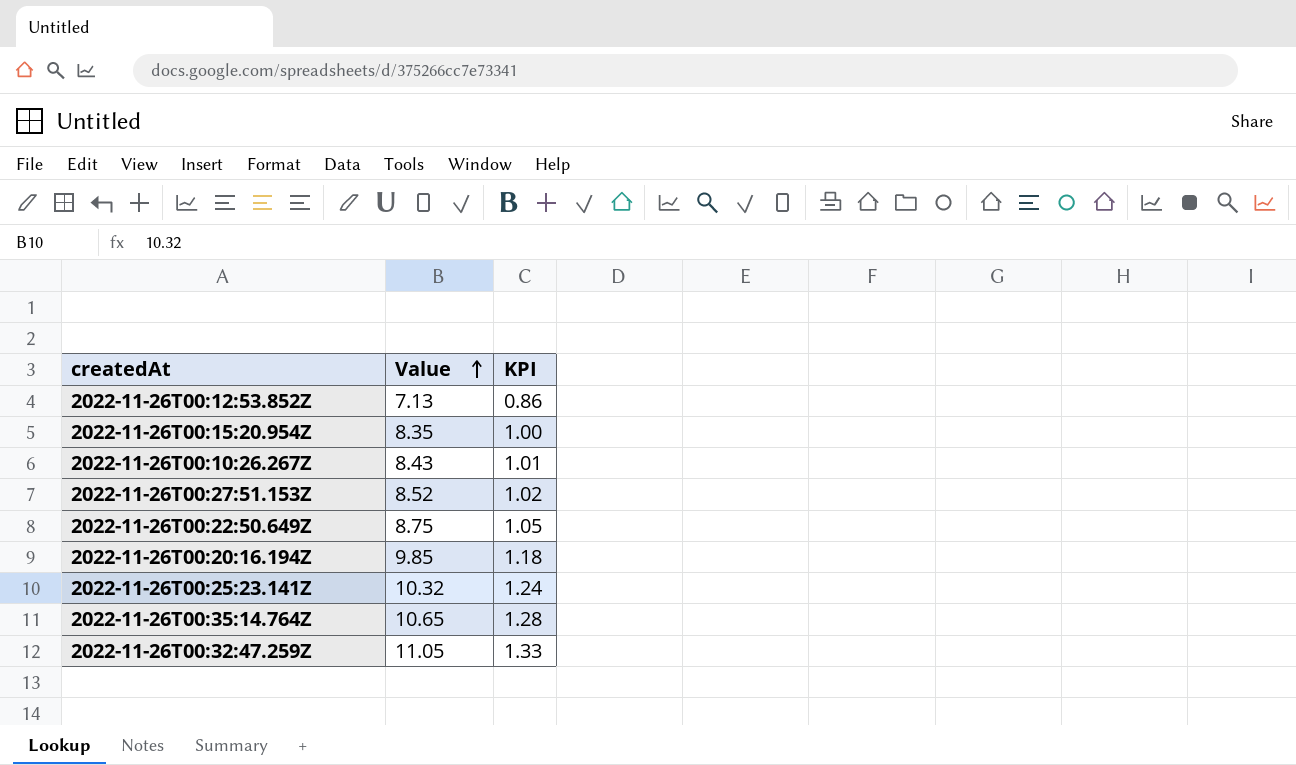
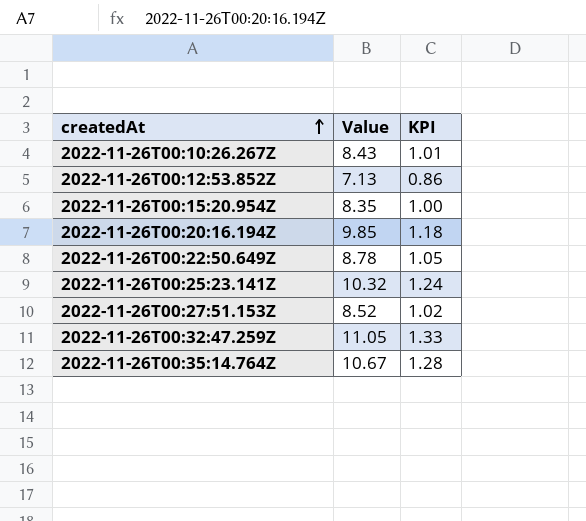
row order: Value ascending -> createdAt ascending
2022-11-26T00:22:50.649Z | Value: 8.75 -> 8.78
2022-11-26T00:35:14.764Z | Value: 10.65 -> 10.67

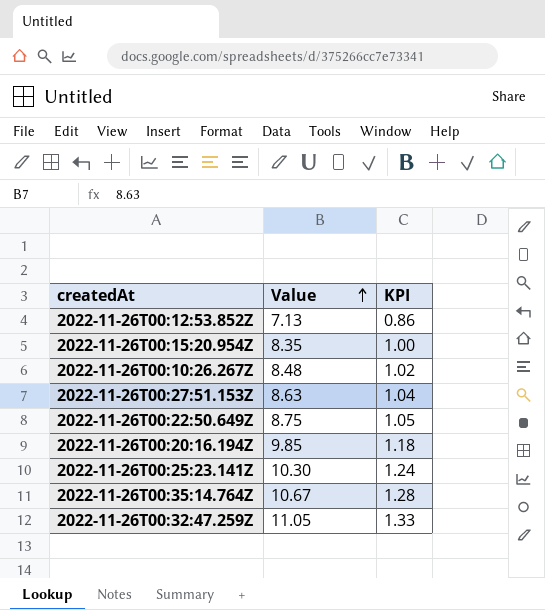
row order: createdAt ascending -> Value ascending
2022-11-26T00:10:26.267Z | Value: 8.43 -> 8.48
2022-11-26T00:10:26.267Z | KPI: 1.01 -> 1.02
2022-11-26T00:27:51.153Z | Value: 8.52 -> 8.63
2022-11-26T00:27:51.153Z | KPI: 1.02 -> 1.04
2022-11-26T00:22:50.649Z | Value: 8.78 -> 8.75
2022-11-26T00:25:23.141Z | Value: 10.32 -> 10.30

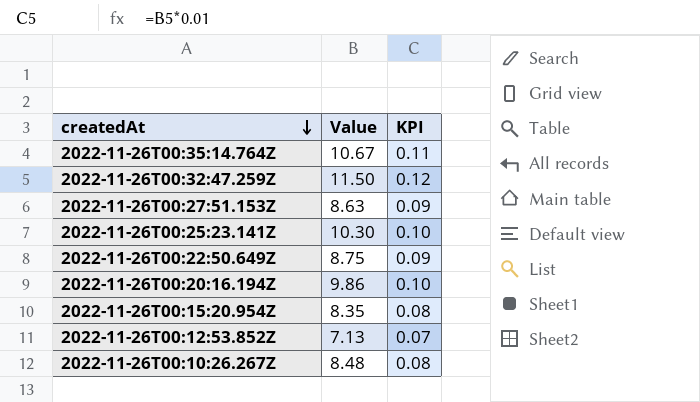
row order: Value ascending -> createdAt descending
column KPI | formula: [Value] * 0.12 -> [Value] * 0.01
2022-11-26T00:32:47.259Z | Value: 11.05 -> 11.50
2022-11-26T00:20:16.194Z | Value: 9.85 -> 9.86

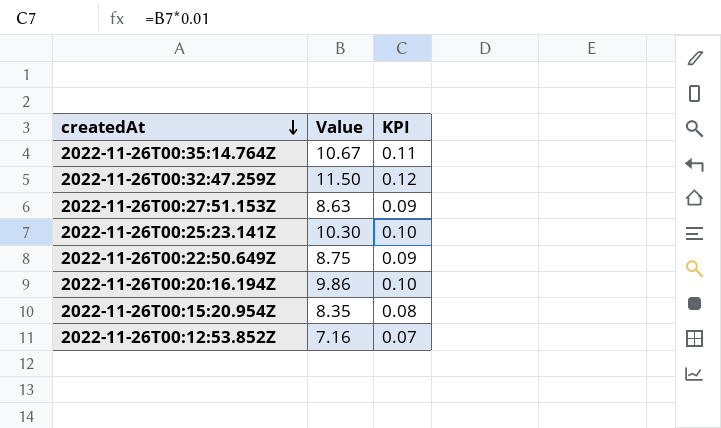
row 2022-11-26T00:10:26.267Z: 8.48 | 0.08 -> none
2022-11-26T00:12:53.852Z | Value: 7.13 -> 7.16

